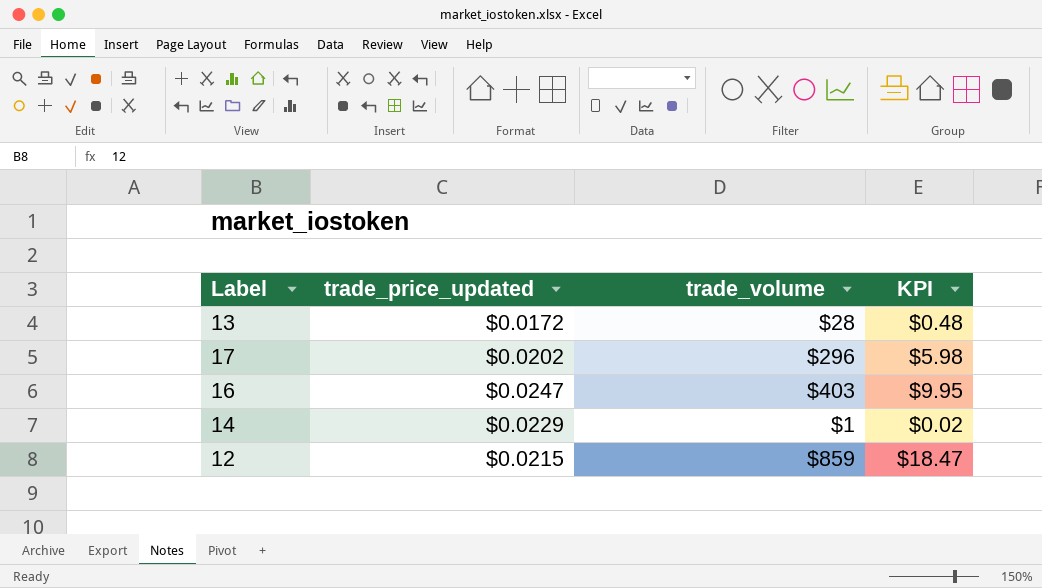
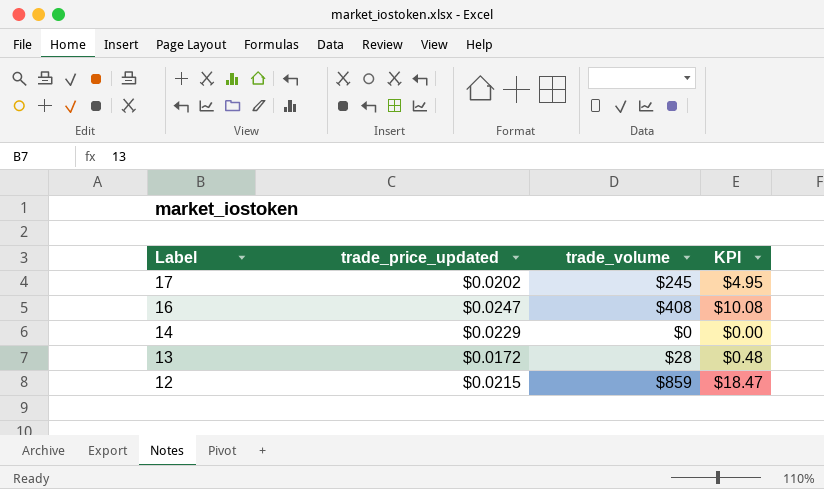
row order: none -> Label descending
17 | trade_volume: $296 -> $245
17 | KPI: $5.98 -> $4.95
16 | trade_volume: $403 -> $408
16 | KPI: $9.95 -> $10.08
14 | trade_volume: $1 -> $0
14 | KPI: $0.02 -> $0.00

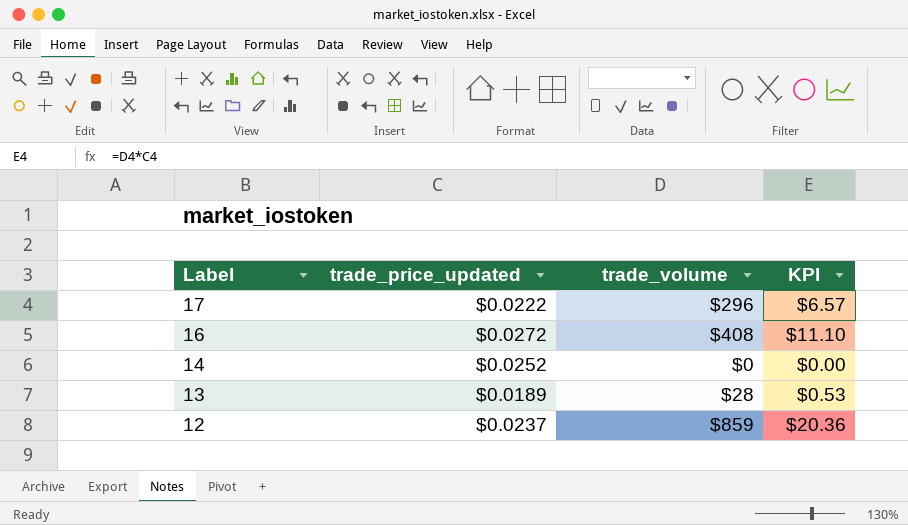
17 | trade_price_updated: $0.0202 -> $0.0222
17 | trade_volume: $245 -> $296
17 | KPI: $4.95 -> $6.57
16 | trade_price_updated: $0.0247 -> $0.0272
16 | KPI: $10.08 -> $11.10
14 | trade_price_updated: $0.0229 -> $0.0252
13 | trade_price_updated: $0.0172 -> $0.0189
13 | KPI: $0.48 -> $0.53
12 | trade_price_updated: $0.0215 -> $0.0237
12 | KPI: $18.47 -> $20.36

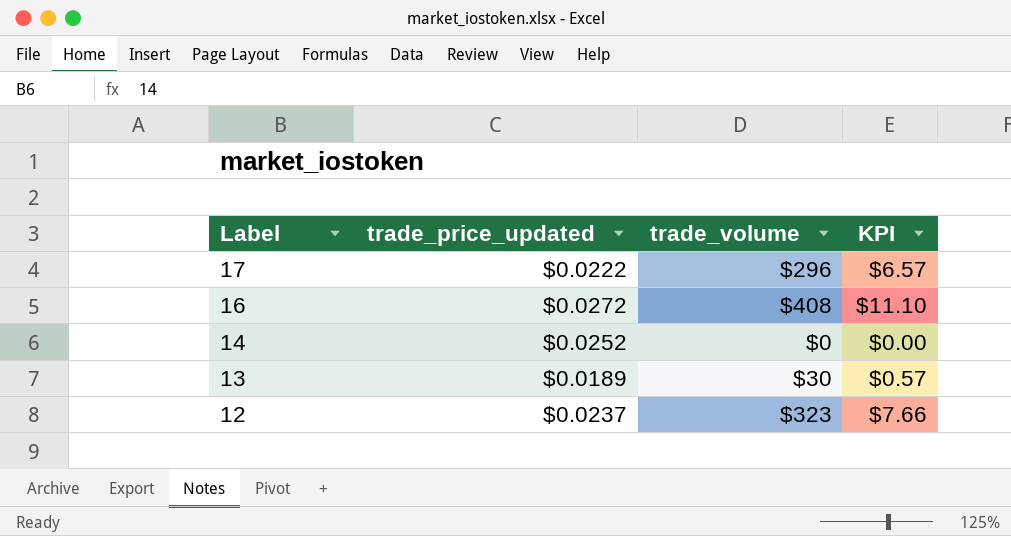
13 | trade_volume: $28 -> $30
13 | KPI: $0.53 -> $0.57
12 | trade_volume: $859 -> $323
12 | KPI: $20.36 -> $7.66

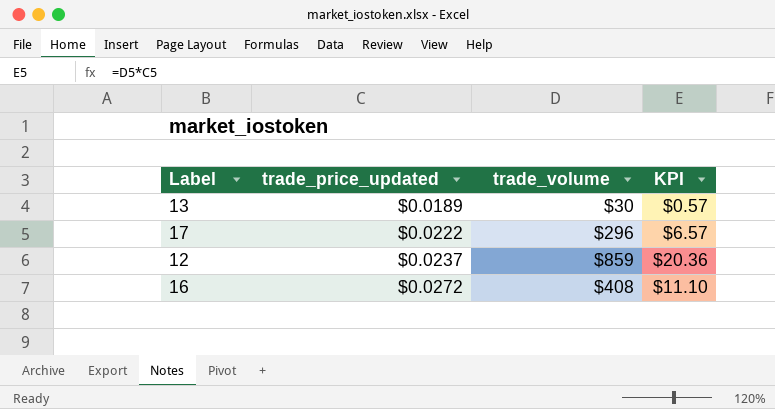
row order: Label descending -> trade_price_updated ascending
row 14: $0.0252 | $0 | $0.00 -> none
12 | trade_volume: $323 -> $859
12 | KPI: $7.66 -> $20.36

